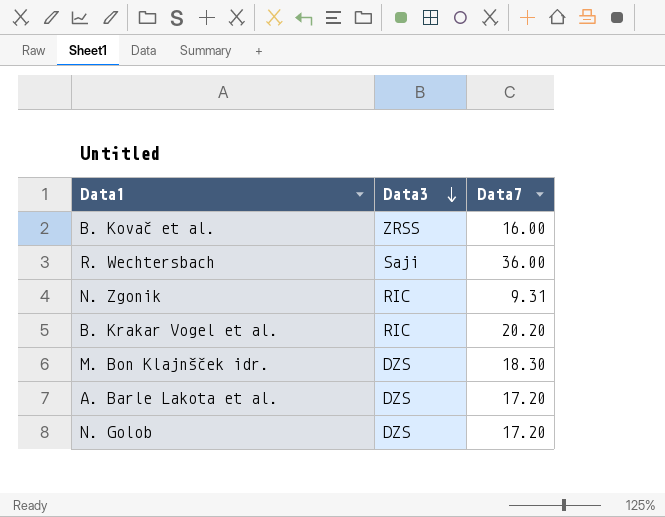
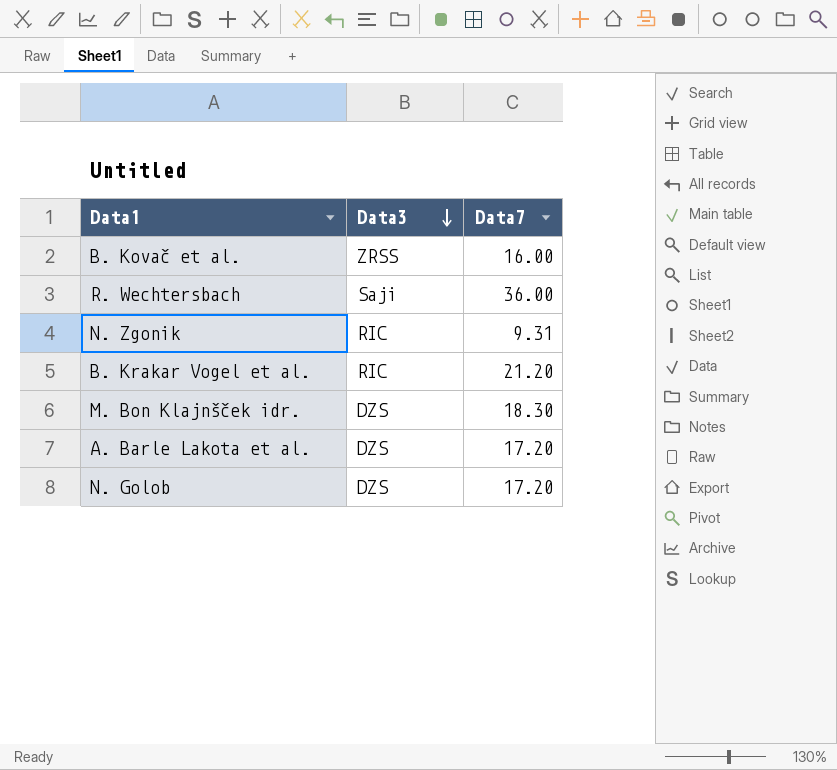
B. Krakar Vogel et al. | Data7: 20.20 -> 21.20

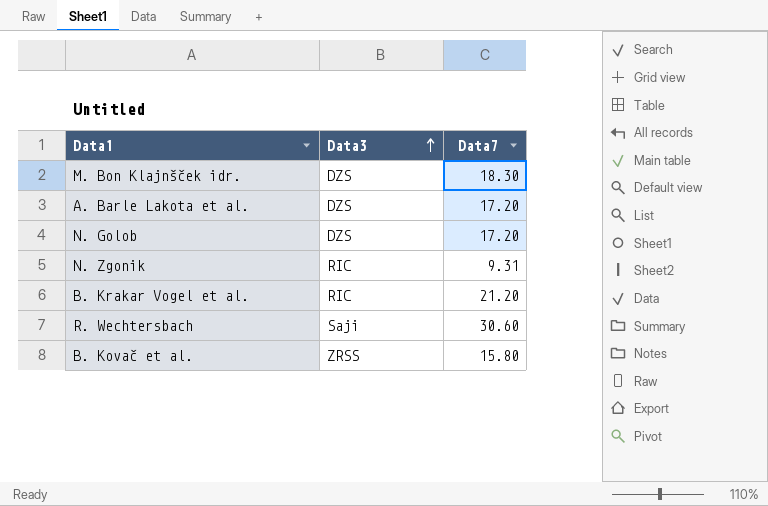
row order: Data3 descending -> Data3 ascending
R. Wechtersbach | Data7: 36.00 -> 30.60
B. Kovač et al. | Data7: 16.00 -> 15.80

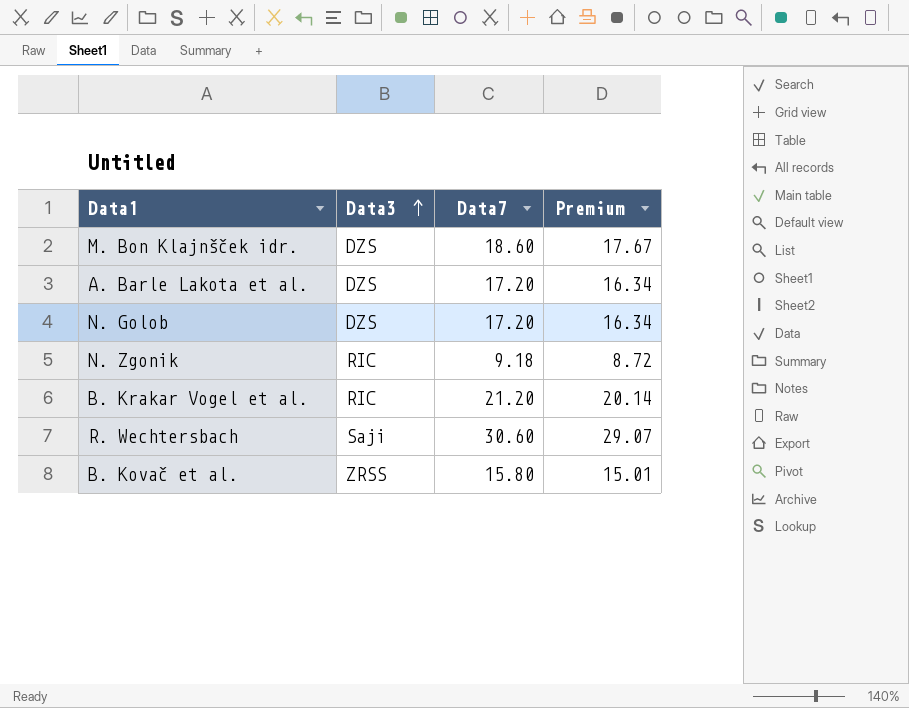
column Premium | formula: none -> [Data7] * 0.95
M. Bon Klajnšček idr. | Data7: 18.30 -> 18.60
N. Zgonik | Data7: 9.31 -> 9.18

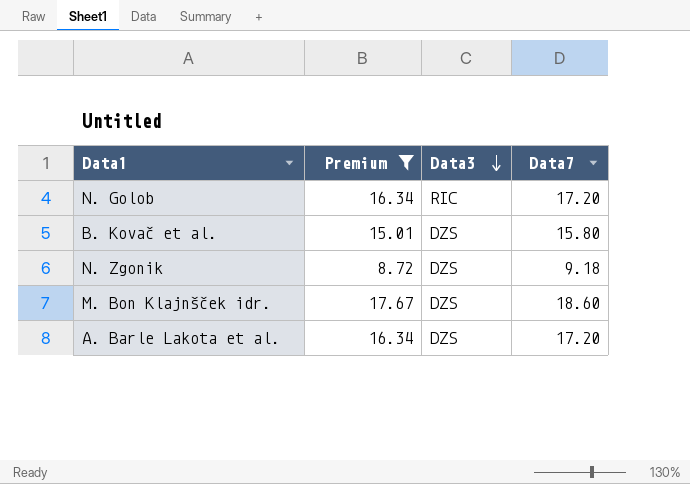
filter: none -> Premium <= 17.67
row order: Data3 ascending -> Data3 descending
column Premium | position: 4 -> 2
N. Golob | Data3: DZS -> RIC
B. Kovač et al. | Data3: ZRSS -> DZS
N. Zgonik | Data3: RIC -> DZS

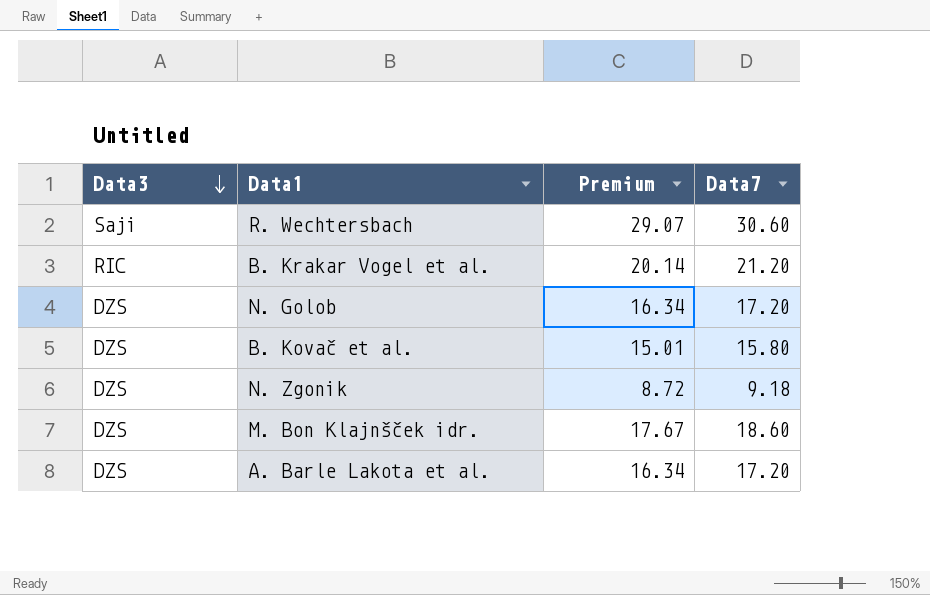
filter: Premium <= 17.67 -> none
column Data3 | position: 3 -> 1
N. Golob | Data3: RIC -> DZS

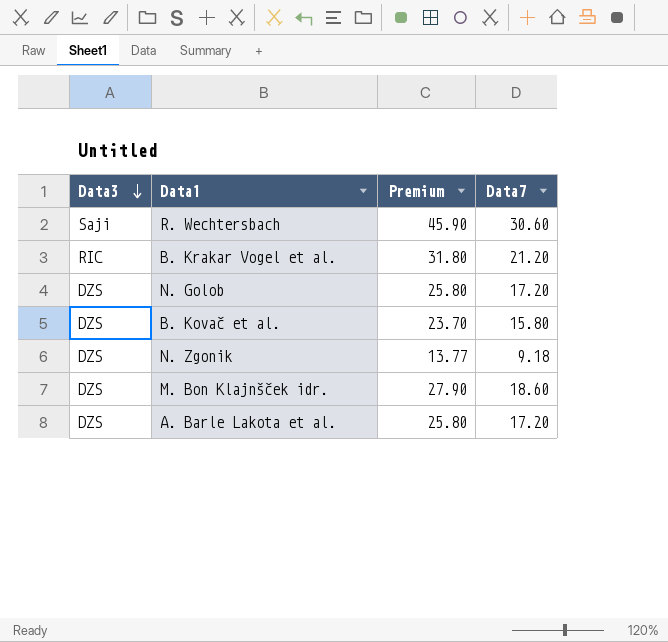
column Premium | formula: [Data7] * 0.95 -> [Data7] * 1.5

